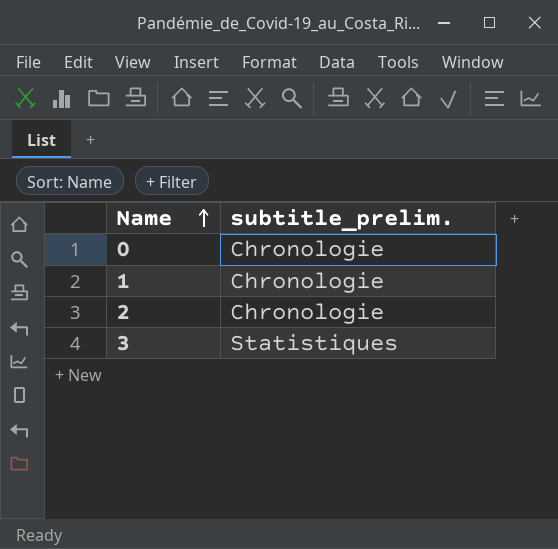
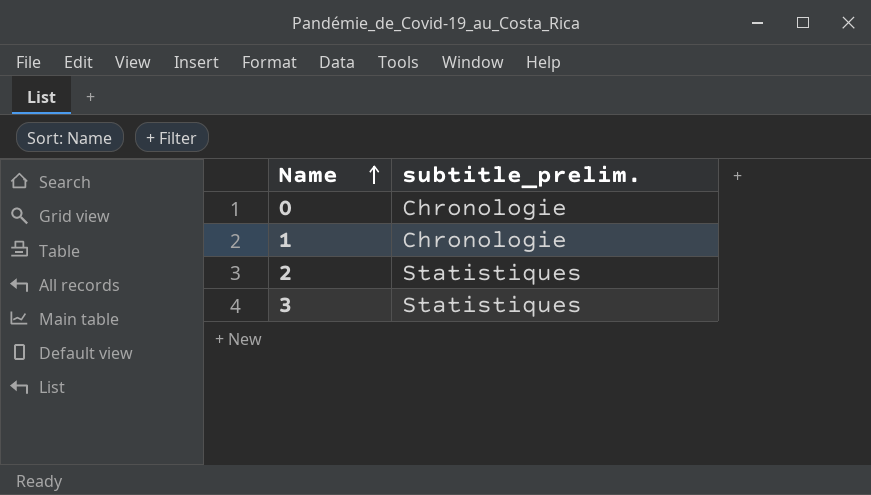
2 | subtitle_prelim.: Chronologie -> Statistiques

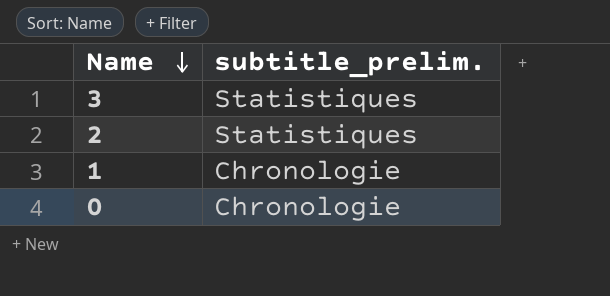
row order: Name ascending -> Name descending

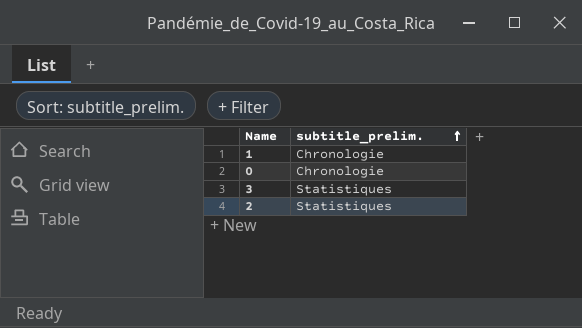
row order: Name descending -> subtitle_prelim. ascending

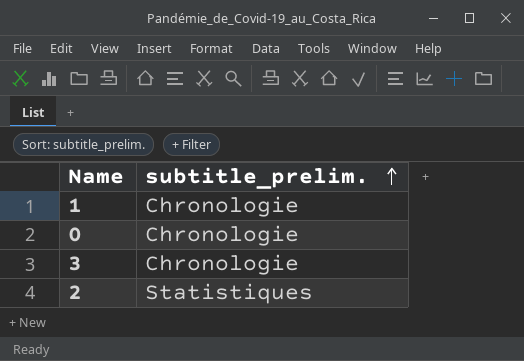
3 | subtitle_prelim.: Statistiques -> Chronologie

